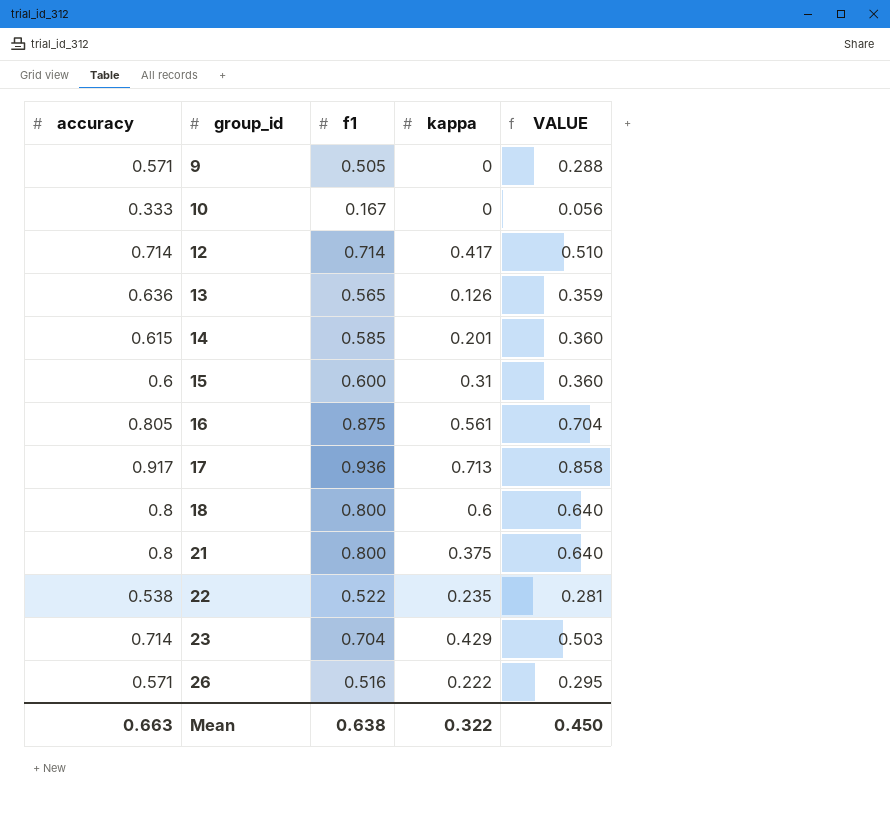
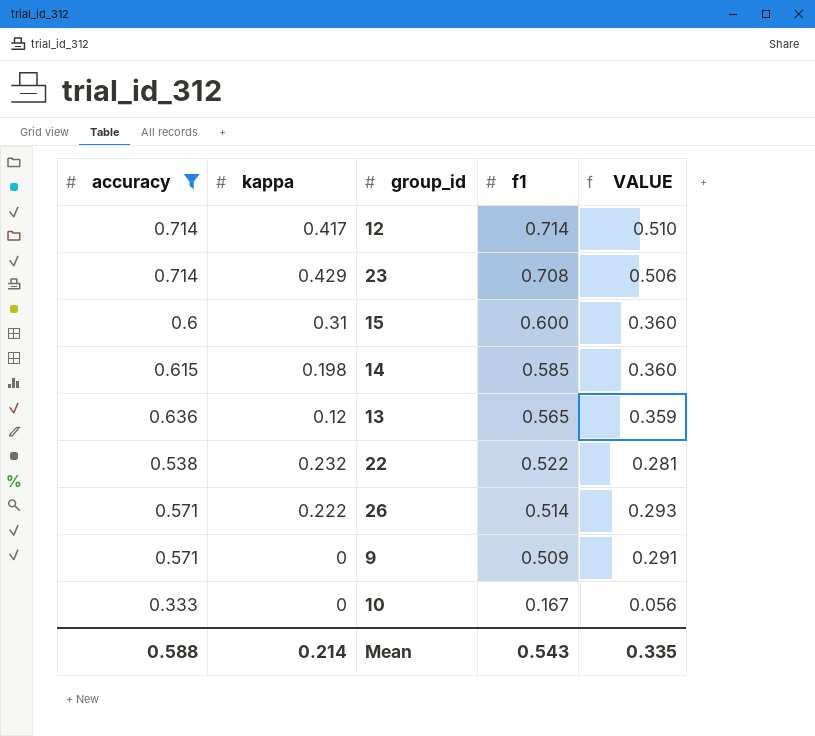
filter: none -> accuracy <= 0.714
row order: group_id ascending -> f1 descending
column kappa | position: 4 -> 2
23 | f1: 0.704 -> 0.708
23 | VALUE: 0.503 -> 0.506
14 | kappa: 0.201 -> 0.198
13 | kappa: 0.126 -> 0.12
22 | kappa: 0.235 -> 0.232
26 | f1: 0.516 -> 0.514
26 | VALUE: 0.295 -> 0.293
9 | f1: 0.505 -> 0.509
9 | VALUE: 0.288 -> 0.291
Mean | accuracy: 0.663 -> 0.588
Mean | kappa: 0.322 -> 0.214
Mean | f1: 0.638 -> 0.543
Mean | VALUE: 0.450 -> 0.335

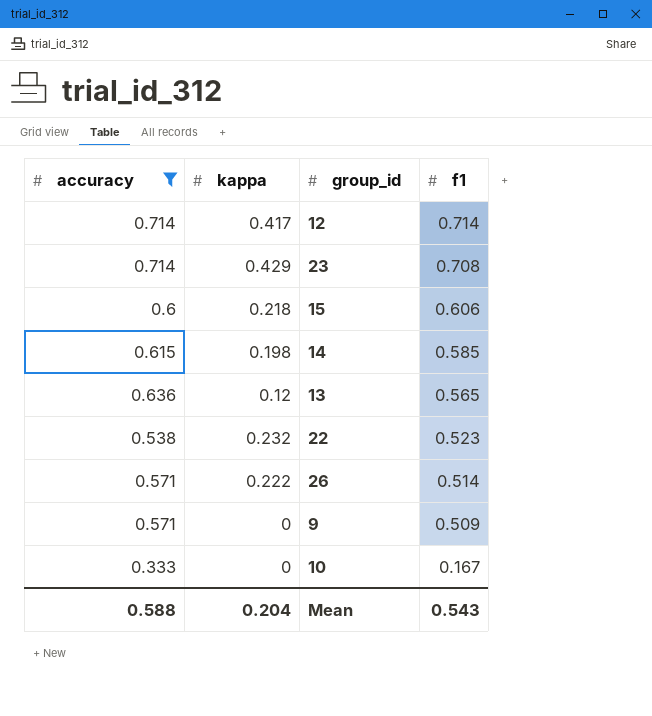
column VALUE | formula: [accuracy] * [f1] -> none
15 | kappa: 0.31 -> 0.218
15 | f1: 0.600 -> 0.606
22 | f1: 0.522 -> 0.523
Mean | kappa: 0.214 -> 0.204

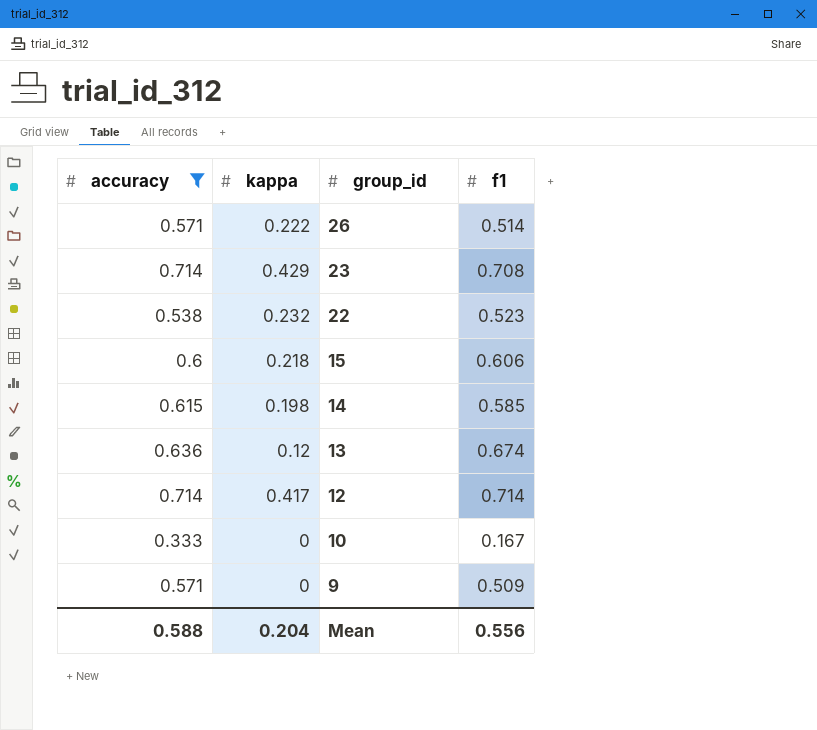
row order: f1 descending -> group_id descending
13 | f1: 0.565 -> 0.674
Mean | f1: 0.543 -> 0.556

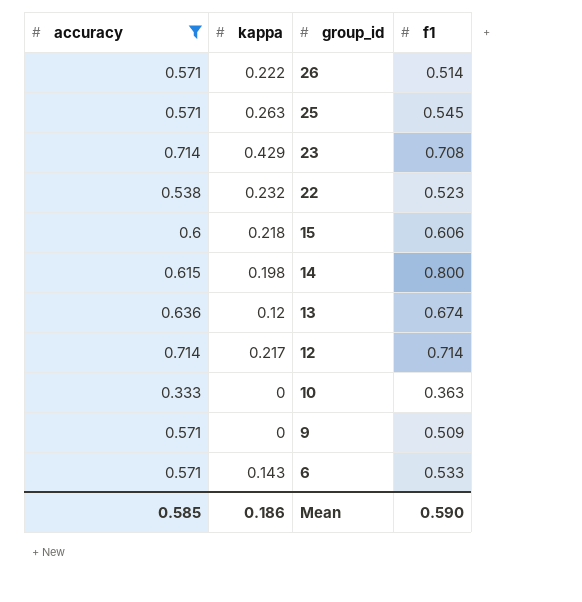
row 25: none -> 0.571 | 0.263 | 0.545
14 | f1: 0.585 -> 0.800
12 | kappa: 0.417 -> 0.217
10 | f1: 0.167 -> 0.363
row 6: none -> 0.571 | 0.143 | 0.533
Mean | accuracy: 0.588 -> 0.585
Mean | kappa: 0.204 -> 0.186
Mean | f1: 0.556 -> 0.590

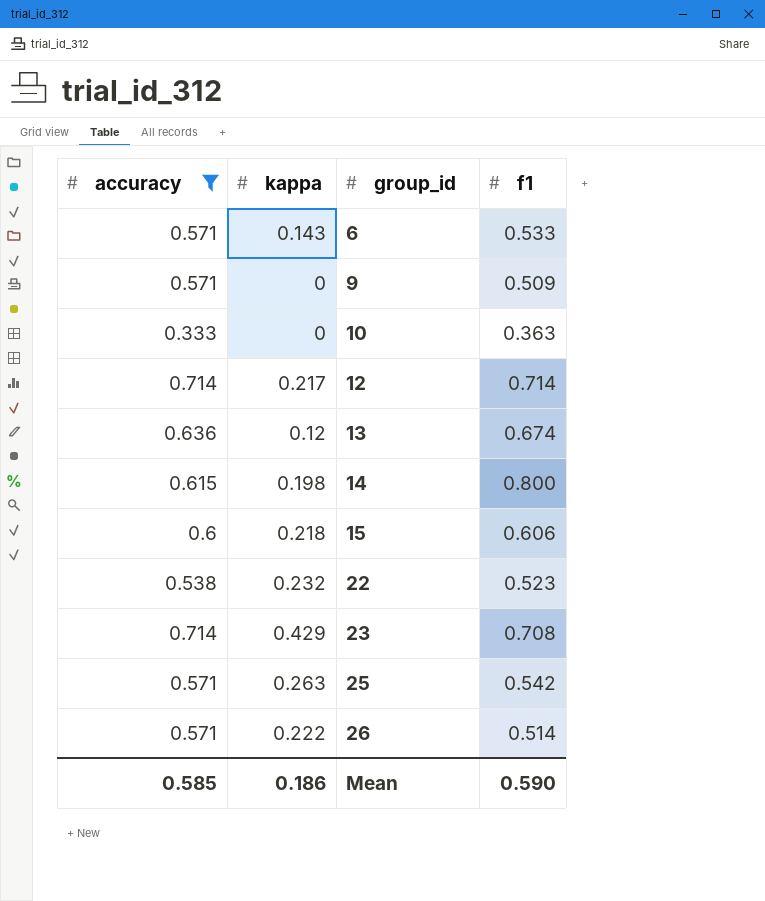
row order: group_id descending -> group_id ascending
25 | f1: 0.545 -> 0.542

